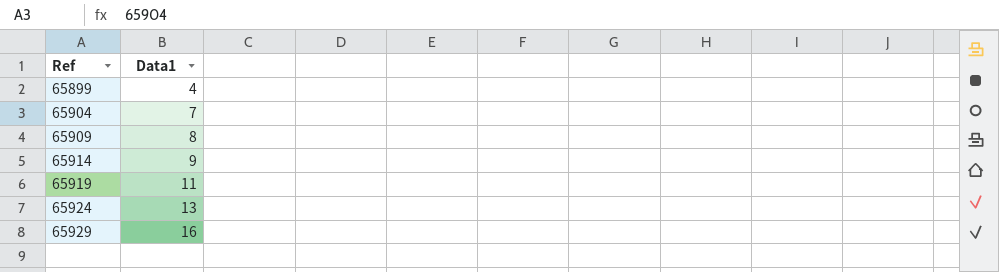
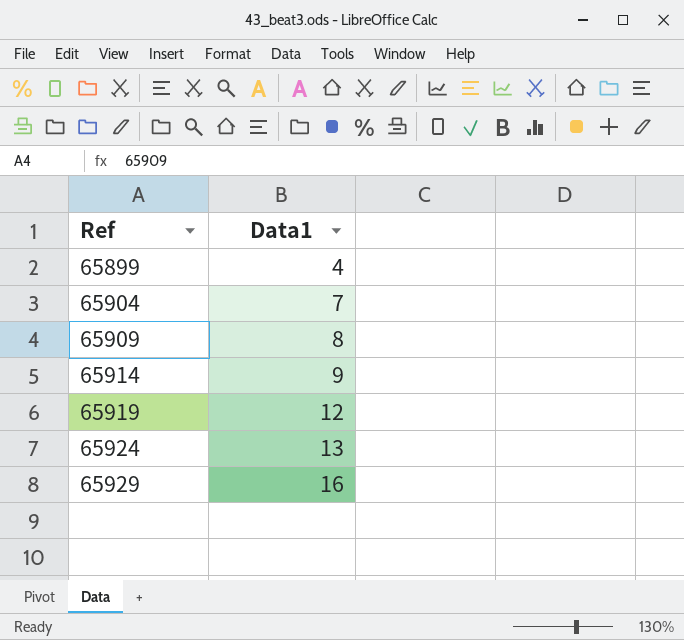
65919 | Data1: 11 -> 12

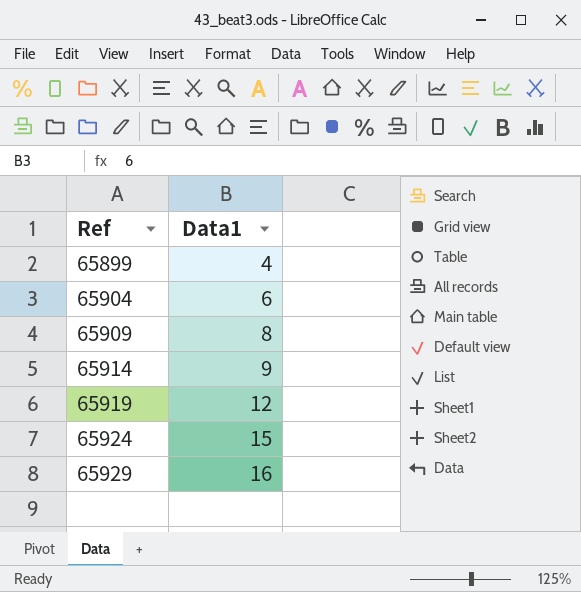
65904 | Data1: 7 -> 6
65924 | Data1: 13 -> 15

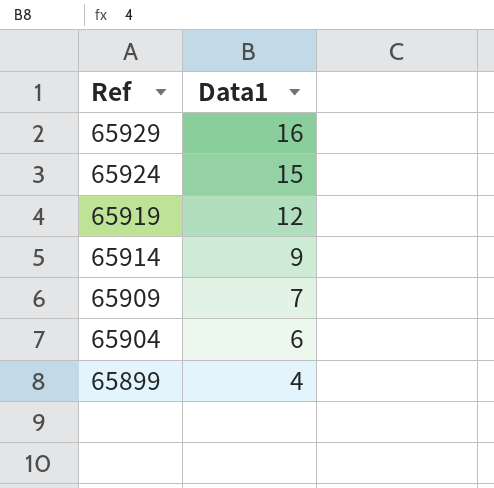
row order: Ref ascending -> Ref descending
65909 | Data1: 8 -> 7

